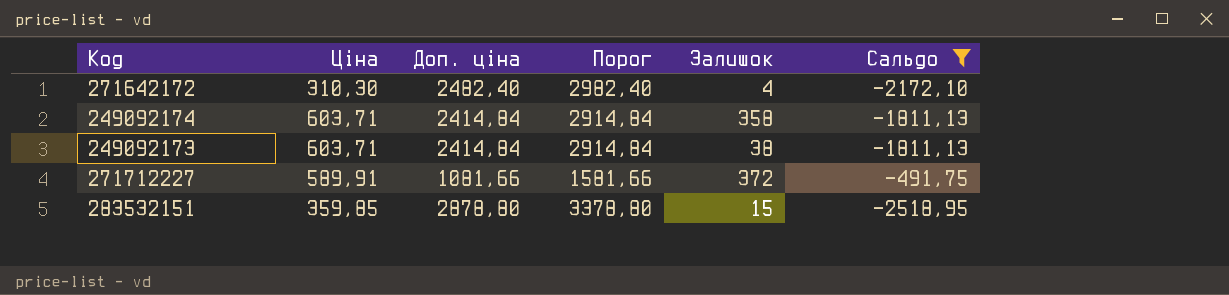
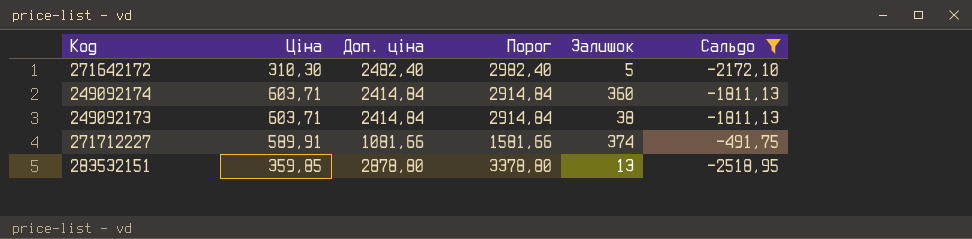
271642172 | Залишок: 4 -> 5
249092174 | Залишок: 358 -> 360
271712227 | Залишок: 372 -> 374
283532151 | Залишок: 15 -> 13

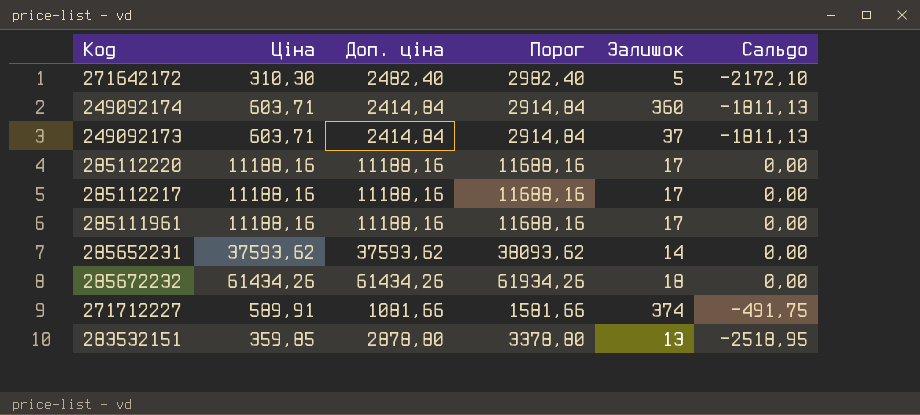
filter: Сальдо != 0,00 -> none
249092173 | Залишок: 38 -> 37

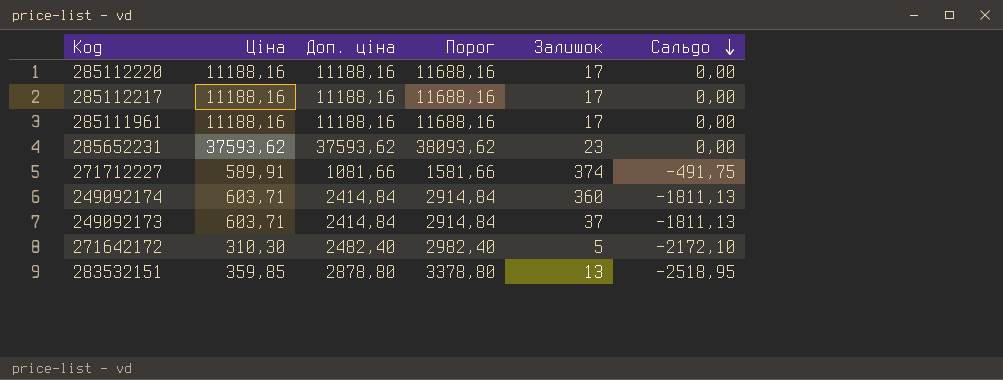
row order: none -> Сальдо descending
row 285672232: 61434,26 | 61434,26 | 61934,26 | 18 | 0,00 -> none
285652231 | Залишок: 14 -> 23

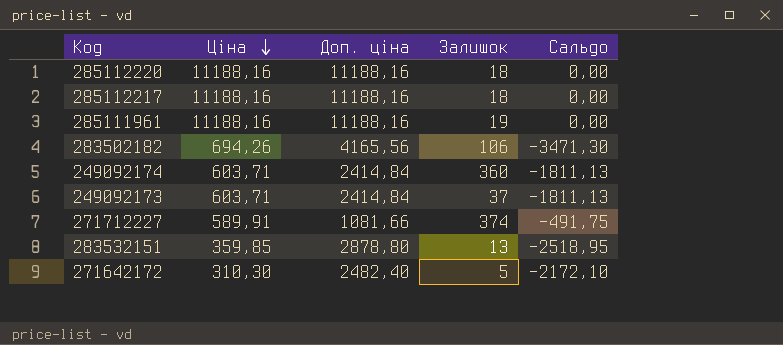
row order: Сальдо descending -> Ціна descending
column Порог | formula: [Доп. ціна] + 500 -> none
row 285652231: 37593,62 | 37593,62 | 38093,62 | 23 | 0,00 -> none
285112220 | Залишок: 17 -> 18
285112217 | Залишок: 17 -> 18
285111961 | Залишок: 17 -> 19
row 283502182: none -> 694,26 | 4165,56 | 106 | -3471,30

